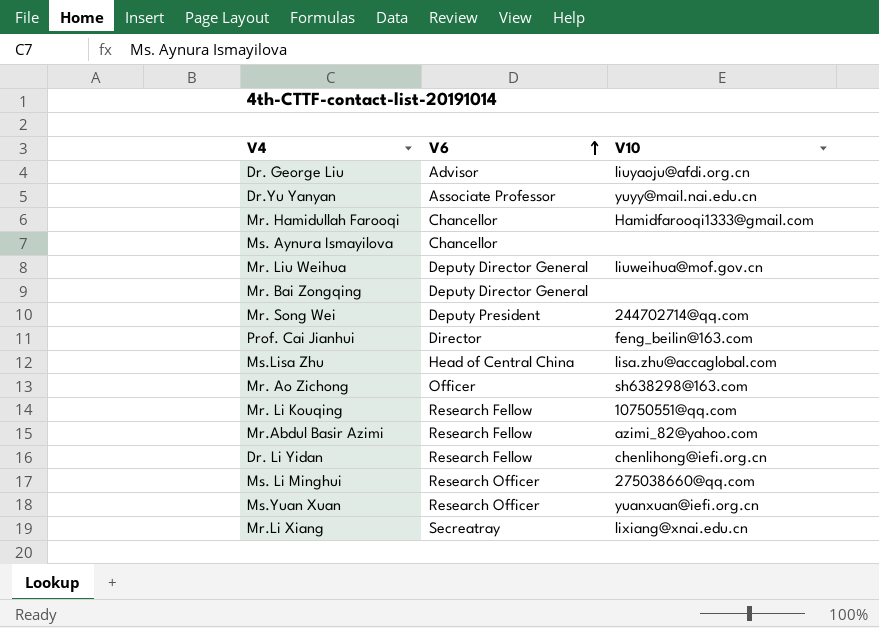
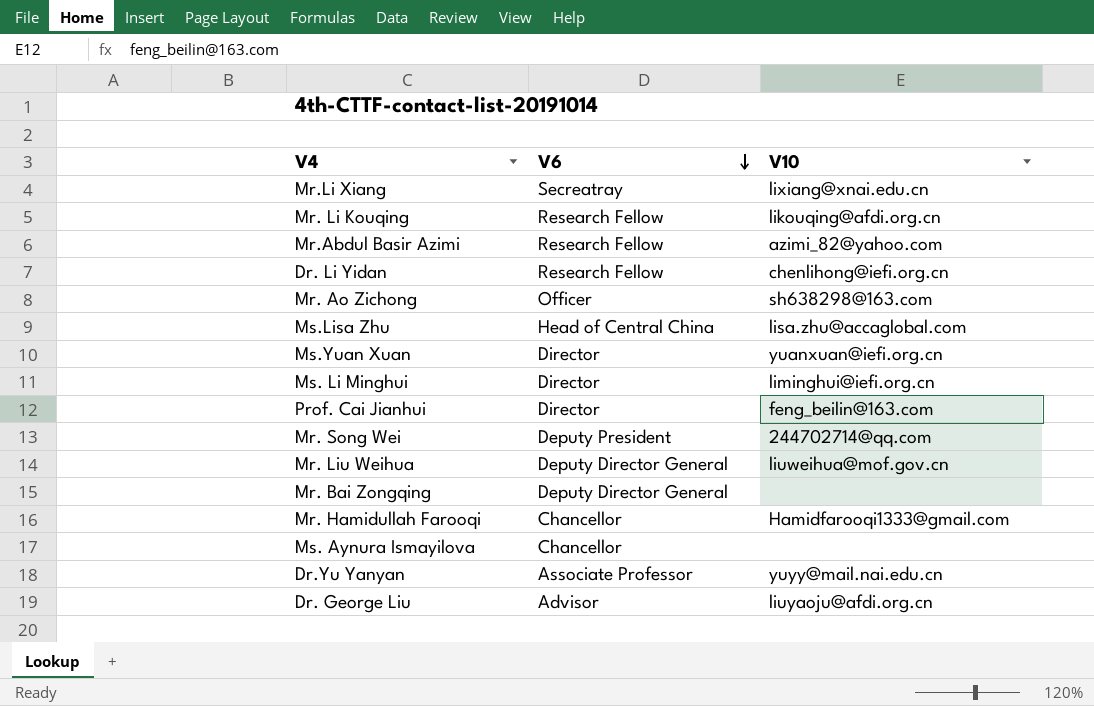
row order: V6 ascending -> V6 descending
Mr. Li Kouqing | V10: 10750551@qq.com -> likouqing@afdi.org.cn
Ms.Yuan Xuan | V6: Research Officer -> Director
Ms. Li Minghui | V6: Research Officer -> Director
Ms. Li Minghui | V10: 275038660@qq.com -> liminghui@iefi.org.cn

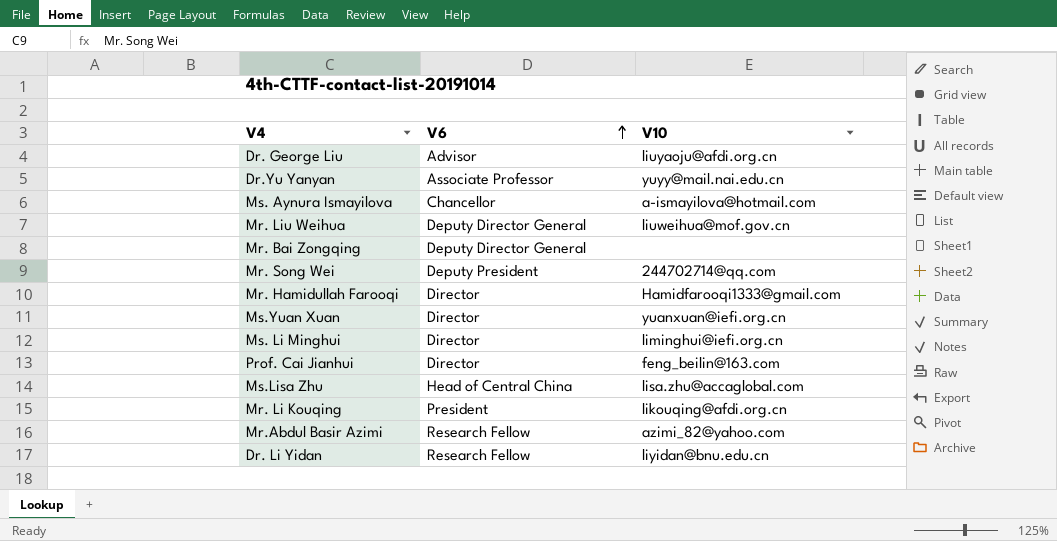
row order: V6 descending -> V6 ascending
row Mr.Li Xiang: Secreatray | lixiang@xnai.edu.cn -> none
row Mr. Ao Zichong: Officer | sh638298@163.com -> none
Ms. Aynura Ismayilova | V10: none -> a-ismayilova@hotmail.com
Mr. Hamidullah Farooqi | V6: Chancellor -> Director
Mr. Li Kouqing | V6: Research Fellow -> President
Dr. Li Yidan | V10: chenlihong@iefi.org.cn -> liyidan@bnu.edu.cn

